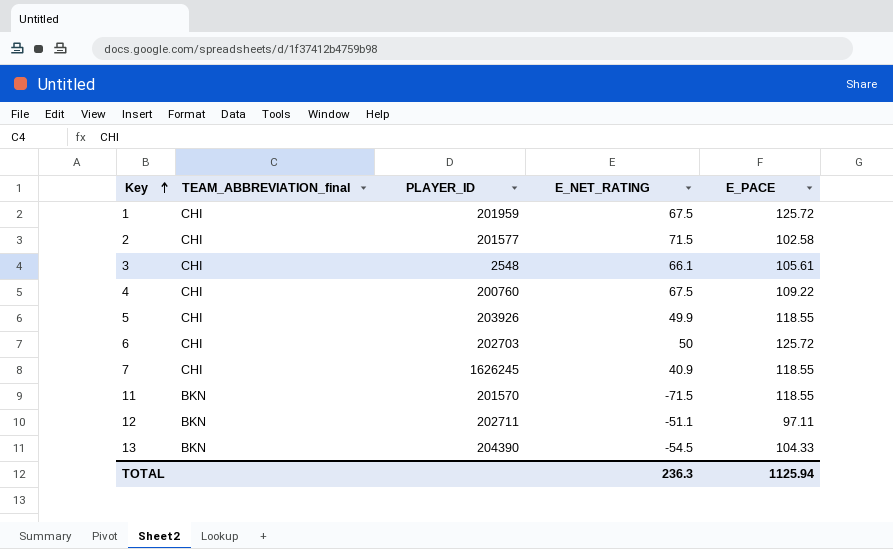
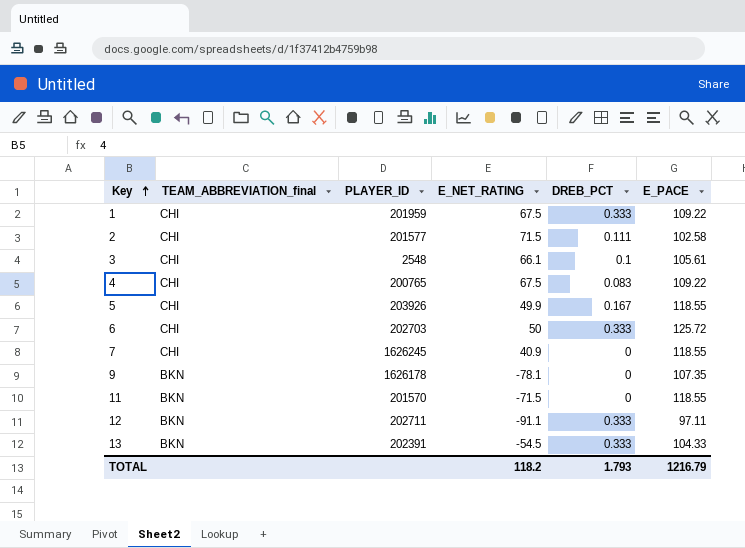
column DREB_PCT | position: none -> 5
1 | E_PACE: 125.72 -> 109.22
4 | PLAYER_ID: 200760 -> 200765
row 9: none -> BKN | 1626178 | -78.1 | 0 | 107.35
12 | E_NET_RATING: -51.1 -> -91.1
13 | PLAYER_ID: 204390 -> 202391
TOTAL | E_NET_RATING: 236.3 -> 118.2
TOTAL | E_PACE: 1125.94 -> 1216.79

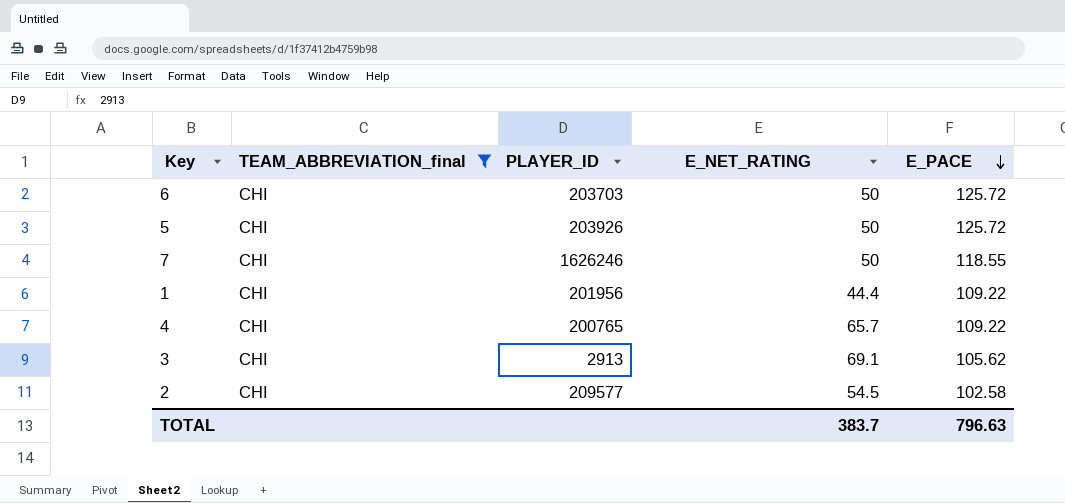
filter: none -> TEAM_ABBREVIATION_final = CHI
row order: Key ascending -> E_PACE descending
column DREB_PCT | position: 5 -> none
6 | PLAYER_ID: 202703 -> 203703
5 | E_NET_RATING: 49.9 -> 50
5 | E_PACE: 118.55 -> 125.72
7 | PLAYER_ID: 1626245 -> 1626246
7 | E_NET_RATING: 40.9 -> 50
1 | PLAYER_ID: 201959 -> 201956
1 | E_NET_RATING: 67.5 -> 44.4
4 | E_NET_RATING: 67.5 -> 65.7
3 | PLAYER_ID: 2548 -> 2913
3 | E_NET_RATING: 66.1 -> 69.1
3 | E_PACE: 105.61 -> 105.62
2 | PLAYER_ID: 201577 -> 209577
2 | E_NET_RATING: 71.5 -> 54.5
TOTAL | E_NET_RATING: 118.2 -> 383.7
TOTAL | E_PACE: 1216.79 -> 796.63

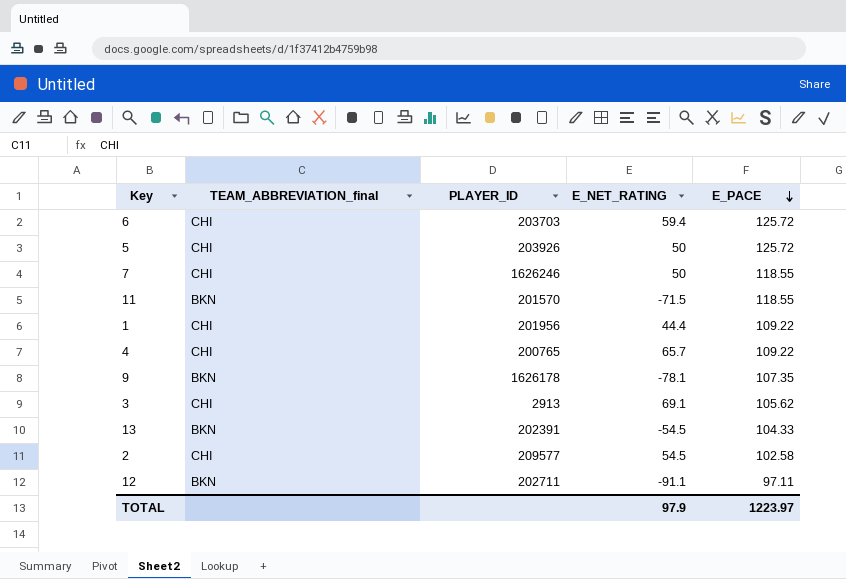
filter: TEAM_ABBREVIATION_final = CHI -> none
6 | E_NET_RATING: 50 -> 59.4
TOTAL | E_NET_RATING: 383.7 -> 97.9
TOTAL | E_PACE: 796.63 -> 1223.97

